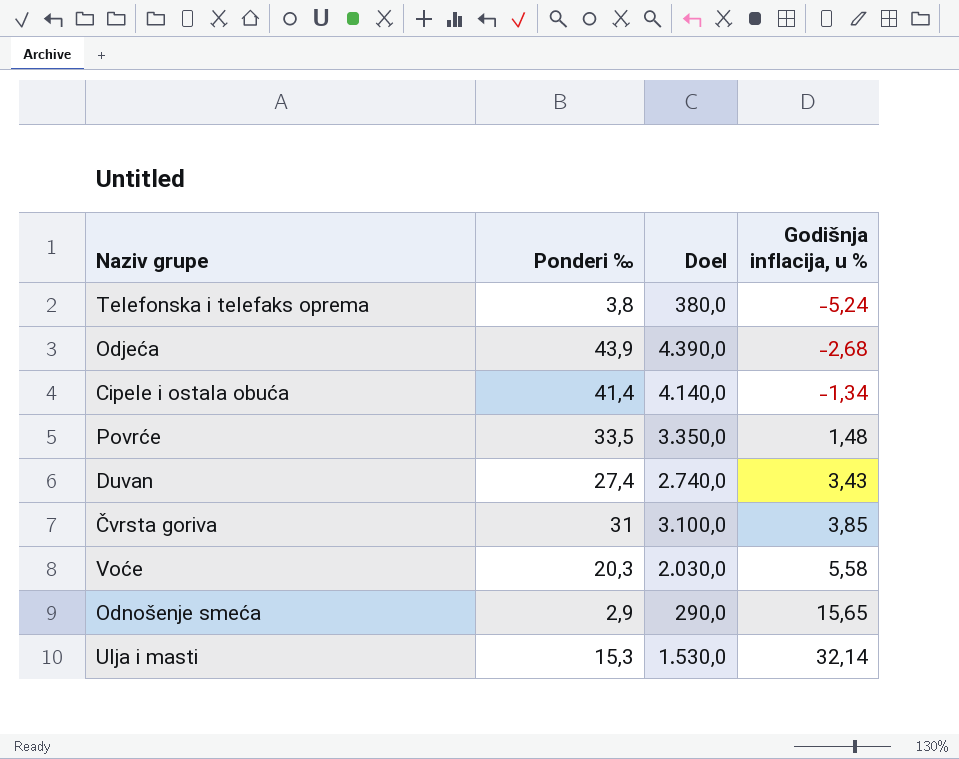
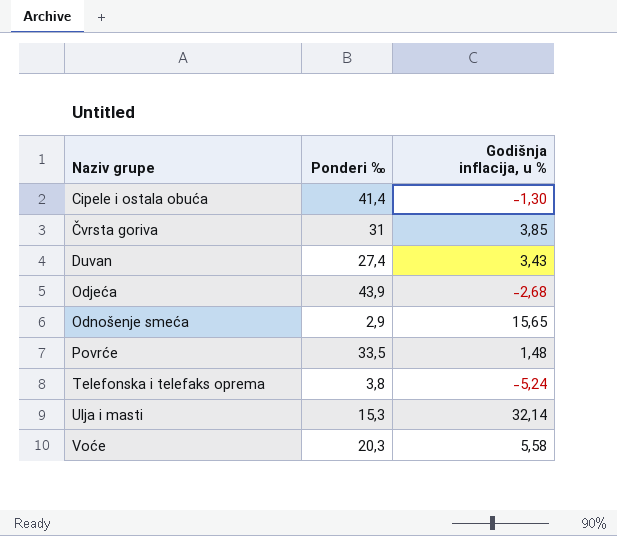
row order: Godišnja inflacija, u % ascending -> Naziv grupe ascending
column Doel | formula: [Ponderi ‰] * 100 -> none
Cipele i ostala obuća | Godišnja inflacija, u %: -1,34 -> -1,30

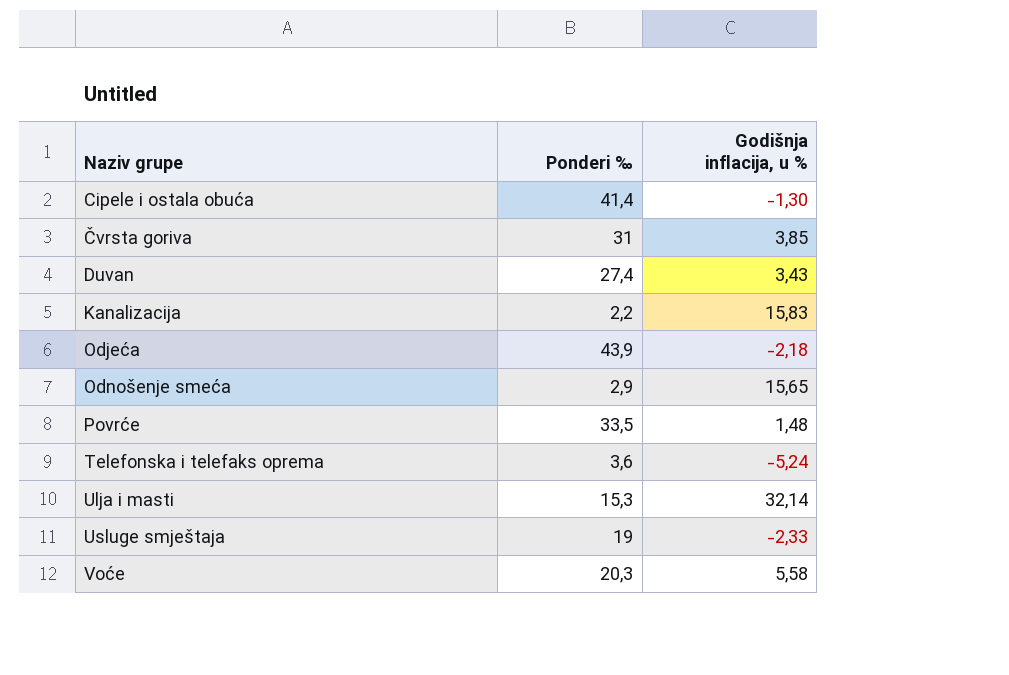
row Kanalizacija: none -> 2,2 | 15,83
Odjeća | Godišnja inflacija, u %: -2,68 -> -2,18
Telefonska i telefaks oprema | Ponderi ‰: 3,8 -> 3,6
row Usluge smještaja: none -> 19 | -2,33

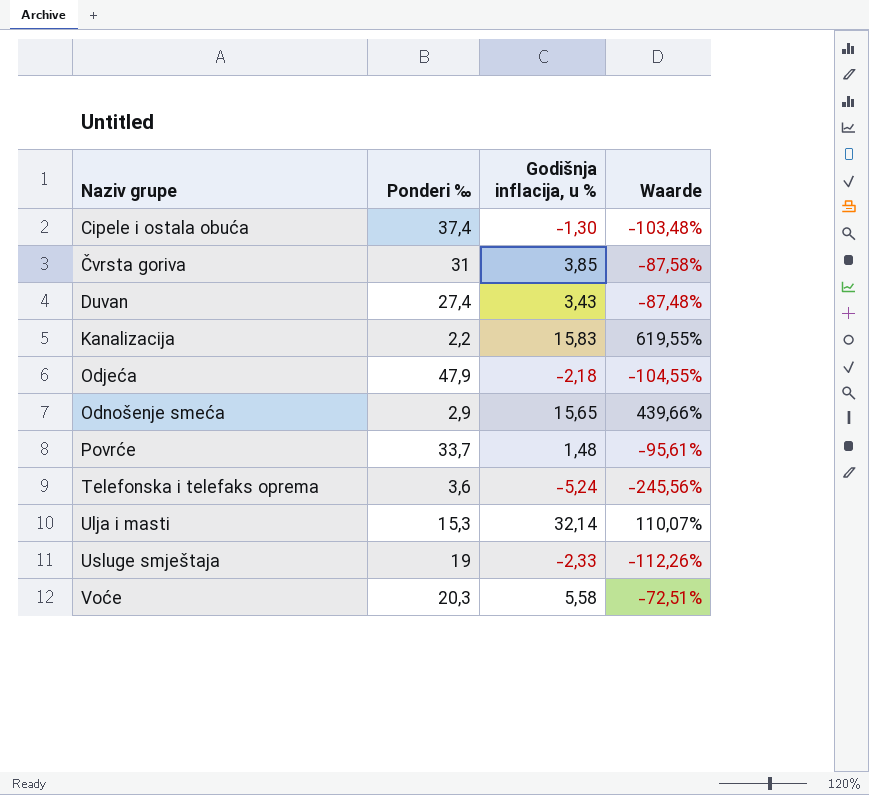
column Waarde | formula: none -> ([Godišnja inflacija, u %] - [Ponderi ‰]) / [Ponderi ‰]
Cipele i ostala obuća | Ponderi ‰: 41,4 -> 37,4
Odjeća | Ponderi ‰: 43,9 -> 47,9
Povrće | Ponderi ‰: 33,5 -> 33,7

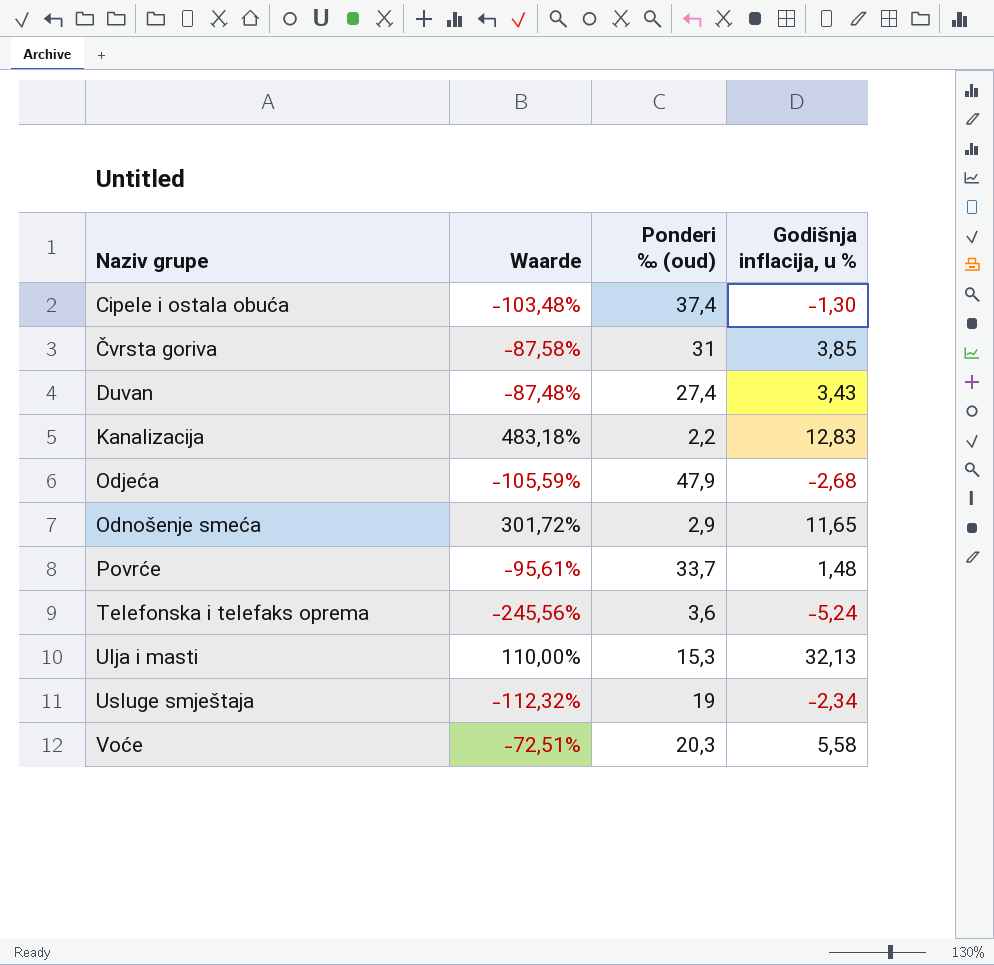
column Waarde | position: 4 -> 2
column name: Ponderi ‰ -> Ponderi ‰ (oud)
Kanalizacija | Waarde: 619,55% -> 483,18%
Kanalizacija | Godišnja inflacija, u %: 15,83 -> 12,83
Odjeća | Waarde: -104,55% -> -105,59%
Odjeća | Godišnja inflacija, u %: -2,18 -> -2,68
Odnošenje smeća | Waarde: 439,66% -> 301,72%
Odnošenje smeća | Godišnja inflacija, u %: 15,65 -> 11,65
Ulja i masti | Waarde: 110,07% -> 110,00%
Ulja i masti | Godišnja inflacija, u %: 32,14 -> 32,13
Usluge smještaja | Waarde: -112,26% -> -112,32%
Usluge smještaja | Godišnja inflacija, u %: -2,33 -> -2,34

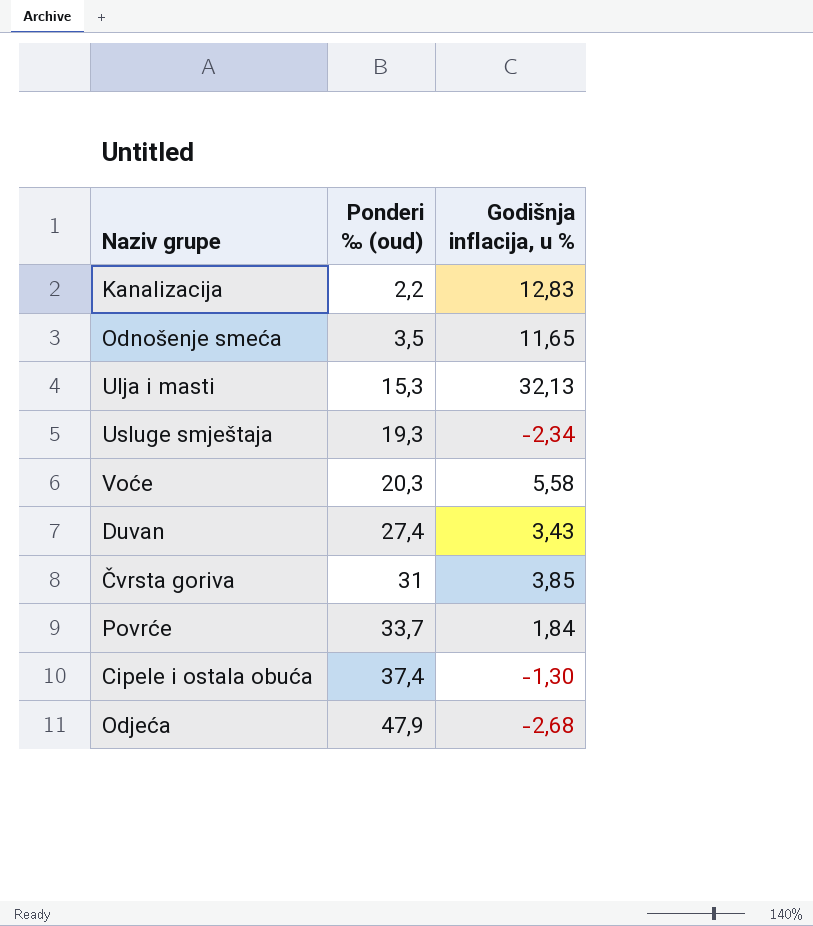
row order: Naziv grupe ascending -> Ponderi ‰ (oud) ascending
column Waarde | formula: ([Godišnja inflacija, u %] - [Ponderi ‰ (oud)]) / [Ponderi ‰ (oud)] -> none
row Telefonska i telefaks oprema: -245,56% | 3,6 | -5,24 -> none
Odnošenje smeća | Ponderi ‰ (oud): 2,9 -> 3,5
Usluge smještaja | Ponderi ‰ (oud): 19 -> 19,3
Povrće | Godišnja inflacija, u %: 1,48 -> 1,84

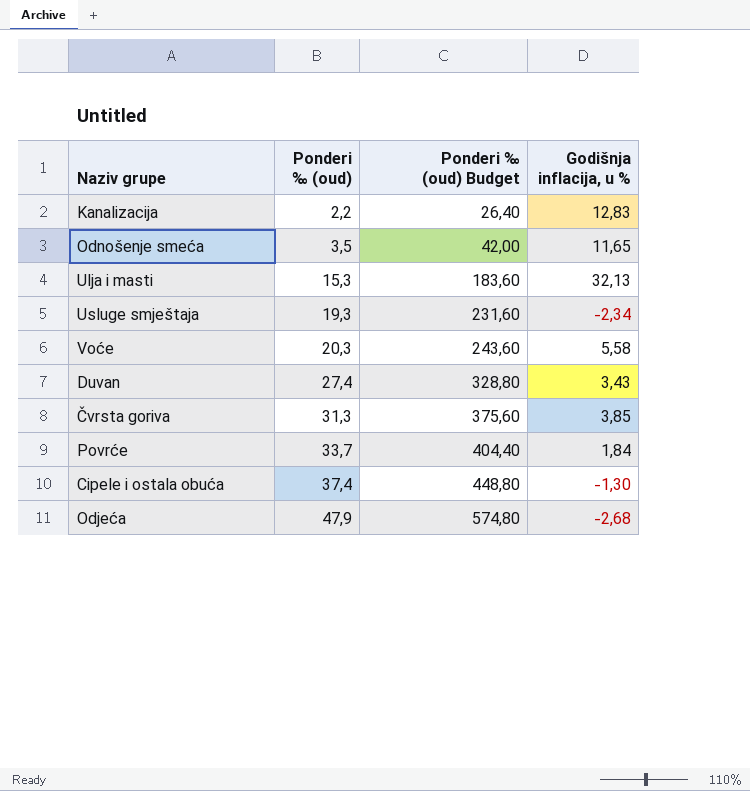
column Ponderi ‰ (oud) Budget | formula: none -> [Ponderi ‰ (oud)] * 12
Čvrsta goriva | Ponderi ‰ (oud): 31 -> 31,3

